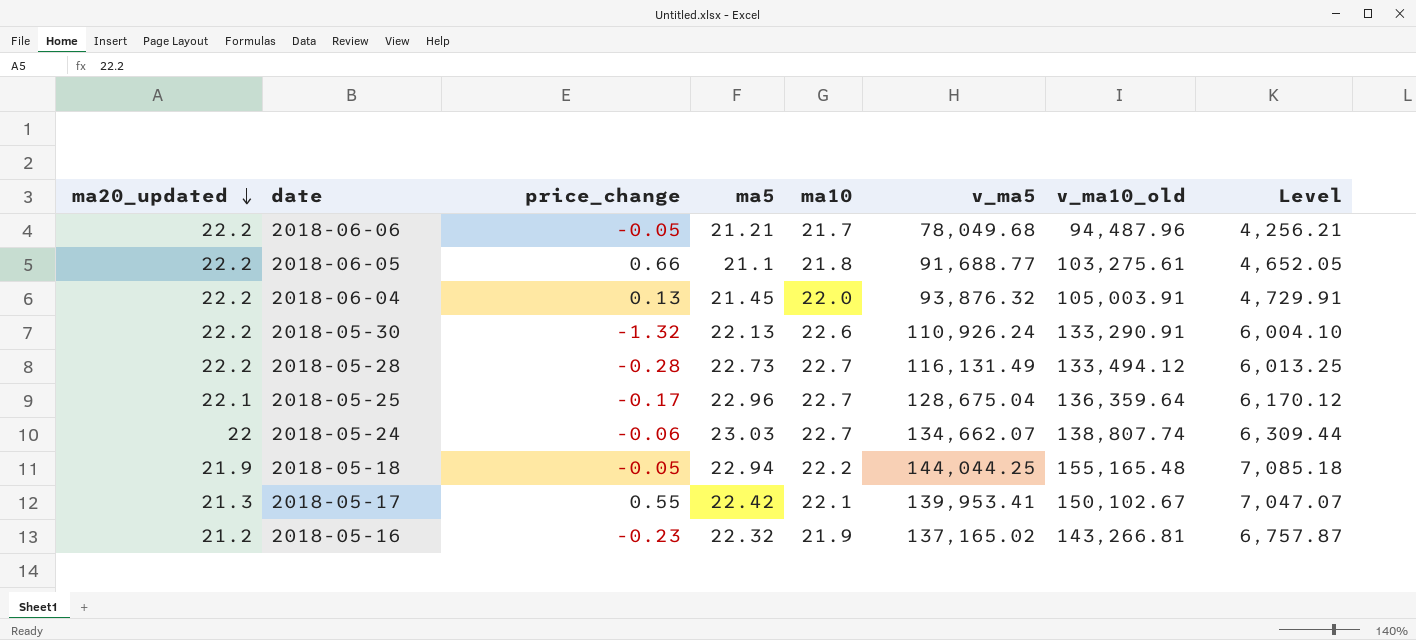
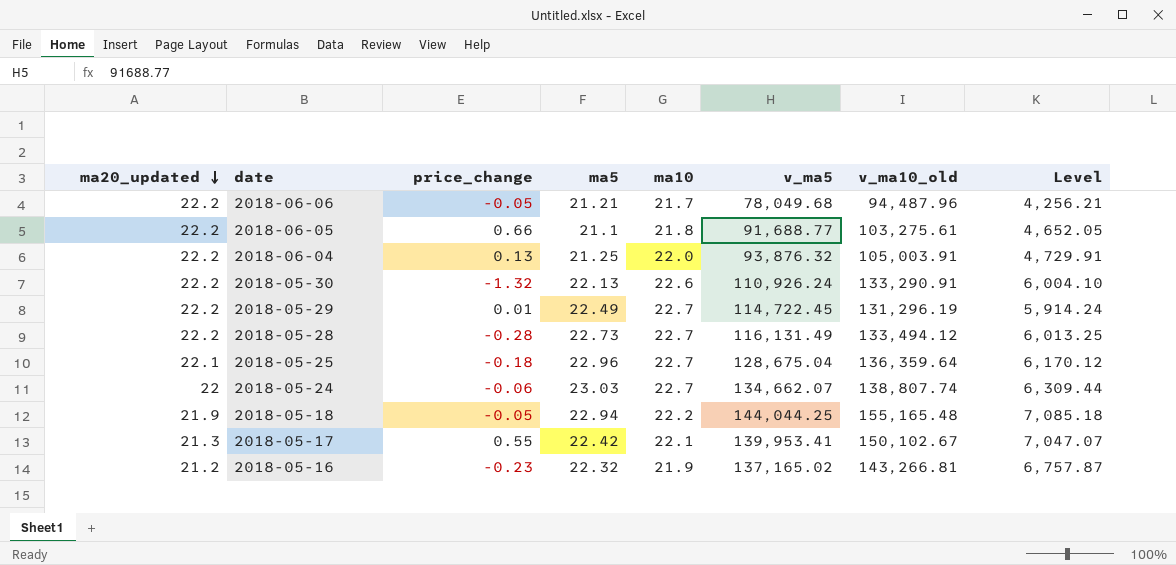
2018-06-04 | ma5: 21.45 -> 21.25
row 2018-05-29: none -> 22.2 | 0.01 | 22.49 | 22.7 | 114,722.45 | 131,296.19 | 5,914.24
2018-05-25 | price_change: -0.17 -> -0.18

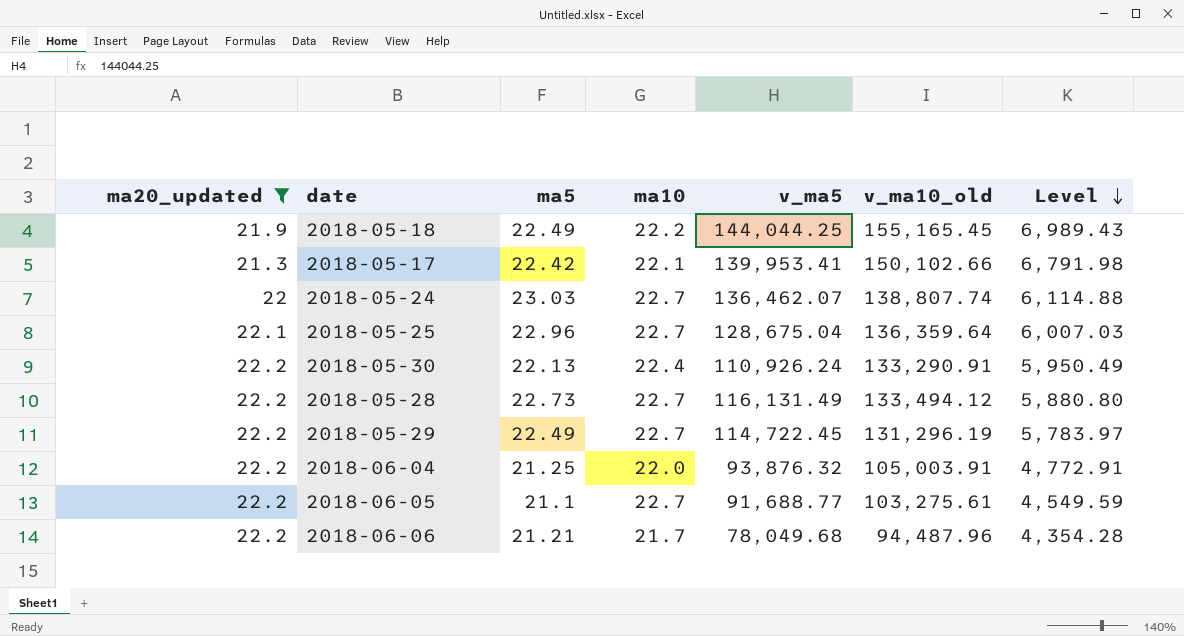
filter: none -> ma20_updated != 21.2
row order: ma20_updated descending -> Level descending
column price_change | position: 3 -> none
column Level | formula: [v_ma10_old] / [ma20_updated] -> [v_ma10_old] / [ma10]
2018-05-18 | ma5: 22.94 -> 22.49
2018-05-18 | v_ma10_old: 155,165.48 -> 155,165.45
2018-05-17 | v_ma10_old: 150,102.67 -> 150,102.66
2018-05-24 | v_ma5: 134,662.07 -> 136,462.07
2018-05-30 | ma10: 22.6 -> 22.4
2018-06-05 | ma10: 21.8 -> 22.7

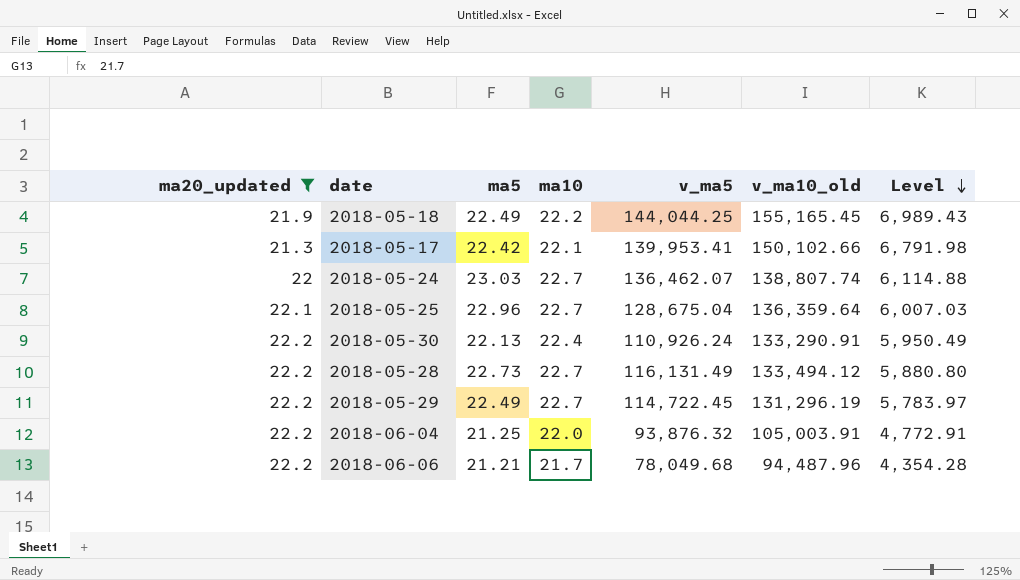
row 2018-06-05: 22.2 | 21.1 | 22.7 | 91,688.77 | 103,275.61 | 4,549.59 -> none

